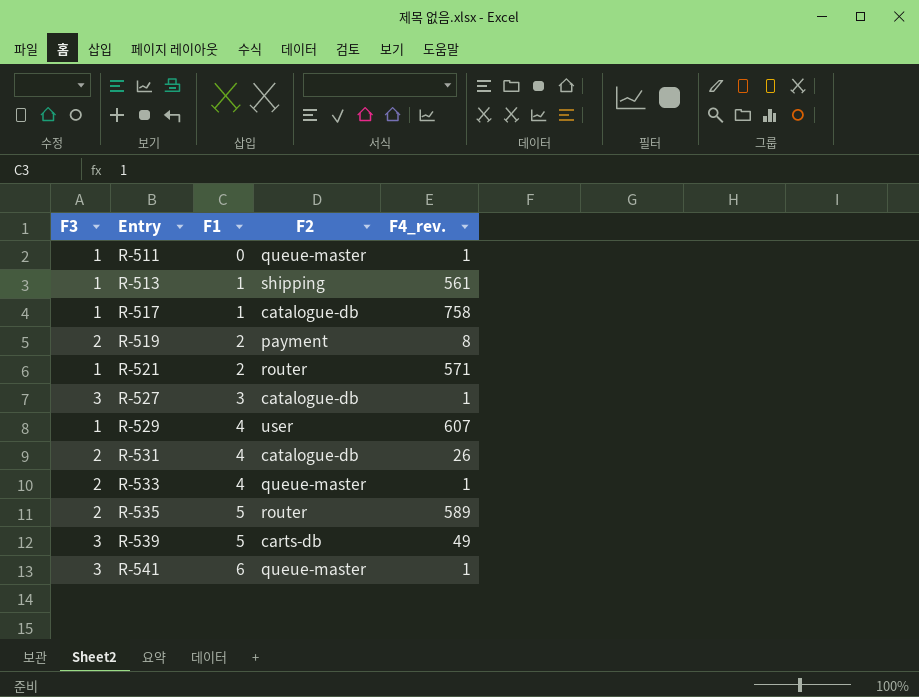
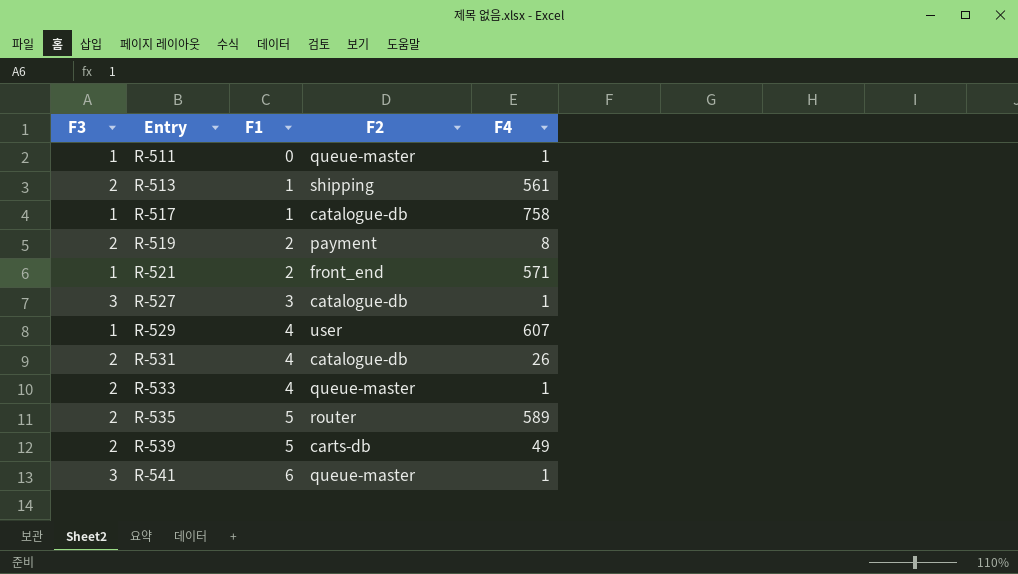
column name: F4_rev. -> F4
R-513 | F3: 1 -> 2
R-521 | F2: router -> front_end
R-539 | F3: 3 -> 2

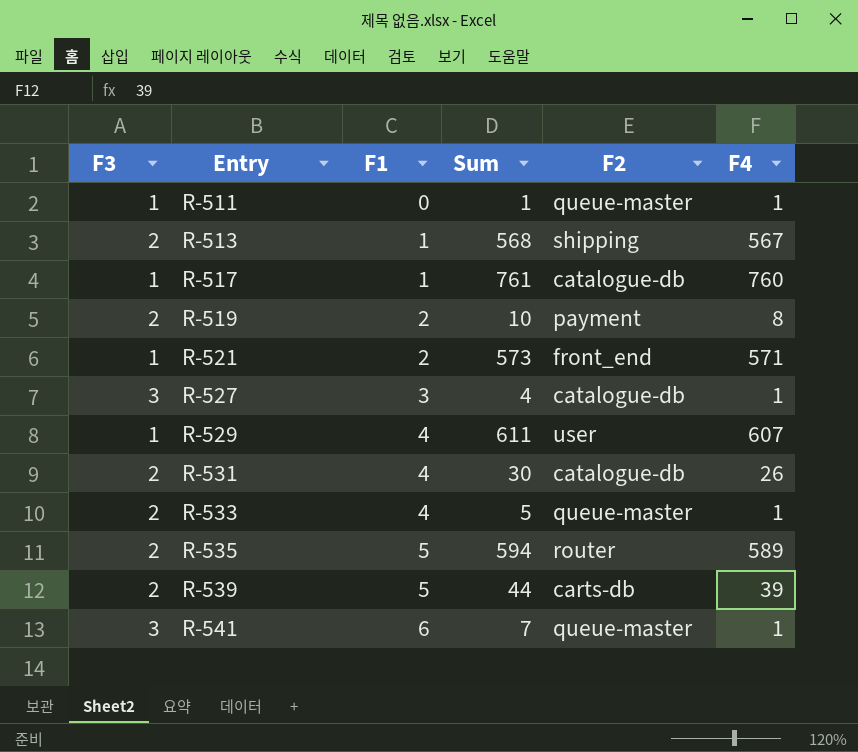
column Sum | formula: none -> [F1] + [F4]
R-513 | F4: 561 -> 567
R-517 | F4: 758 -> 760
R-539 | F4: 49 -> 39

